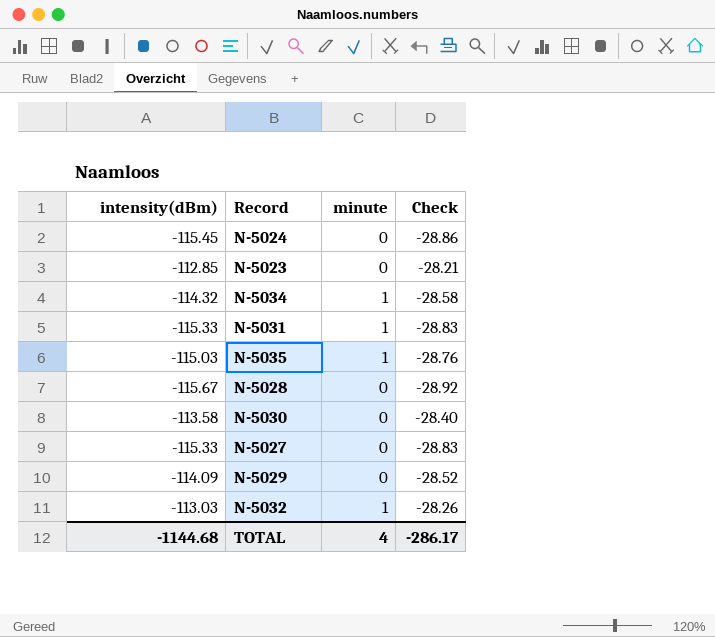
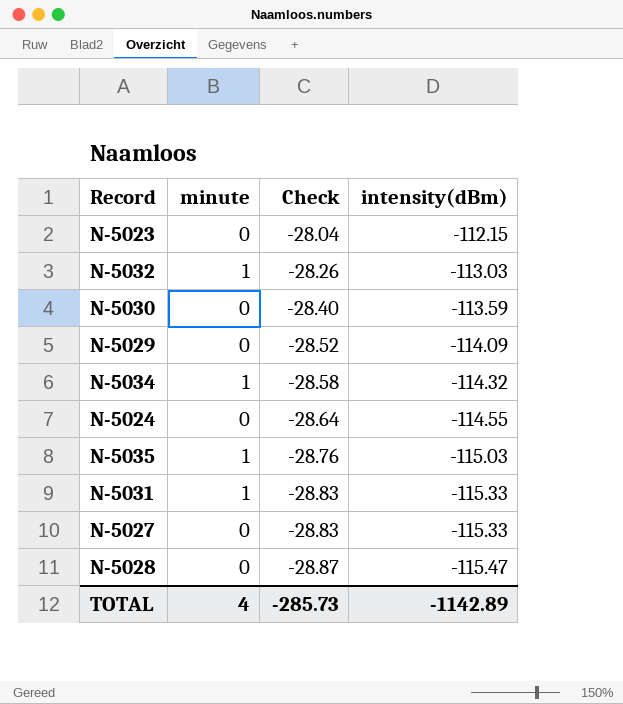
row order: none -> Check descending
column intensity(dBm) | position: 1 -> 4
N-5023 | Check: -28.21 -> -28.04
N-5023 | intensity(dBm): -112.85 -> -112.15
N-5030 | intensity(dBm): -113.58 -> -113.59
N-5024 | Check: -28.86 -> -28.64
N-5024 | intensity(dBm): -115.45 -> -114.55
N-5028 | Check: -28.92 -> -28.87
N-5028 | intensity(dBm): -115.67 -> -115.47
TOTAL | Check: -286.17 -> -285.73
TOTAL | intensity(dBm): -1144.68 -> -1142.89

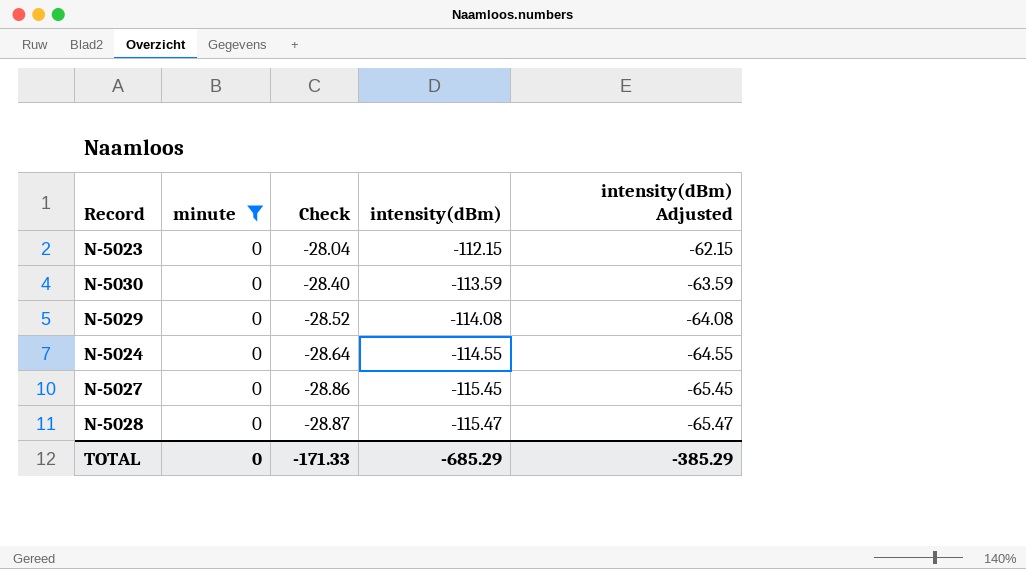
filter: none -> minute = 0
column intensity(dBm) Adjusted | formula: none -> [intensity(dBm)] + 50
N-5029 | intensity(dBm): -114.09 -> -114.08
N-5027 | Check: -28.83 -> -28.86
N-5027 | intensity(dBm): -115.33 -> -115.45
TOTAL | minute: 4 -> 0
TOTAL | Check: -285.73 -> -171.33
TOTAL | intensity(dBm): -1142.89 -> -685.29

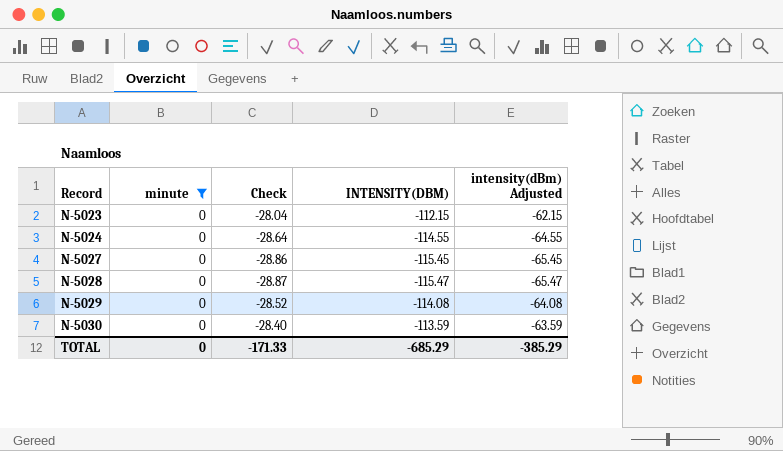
row order: Check descending -> Record ascending
column name: intensity(dBm) -> INTENSITY(DBM)

